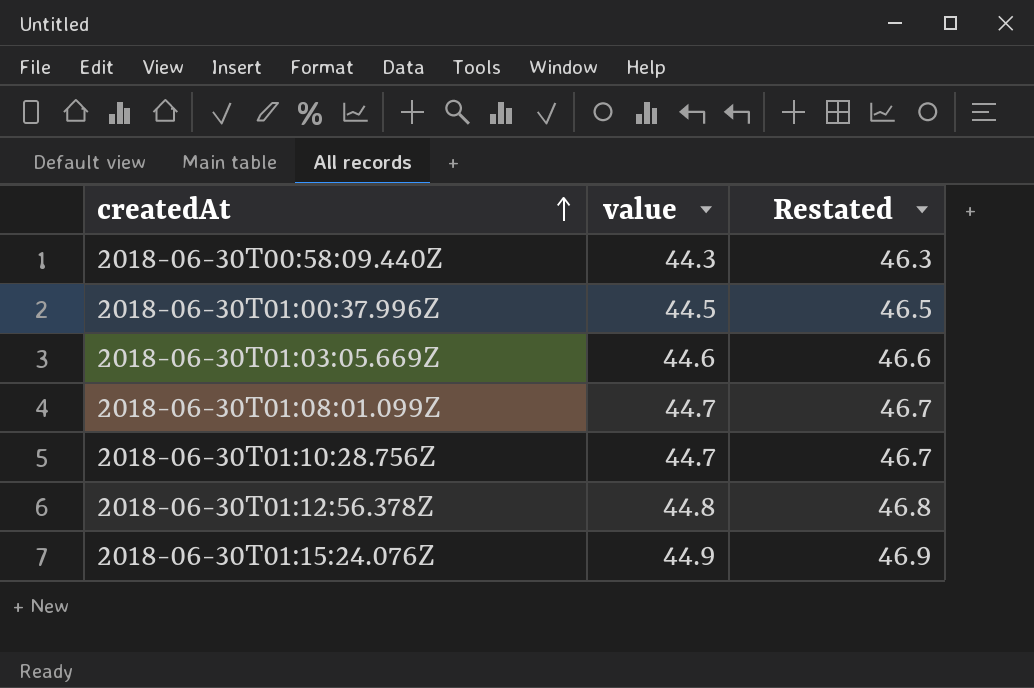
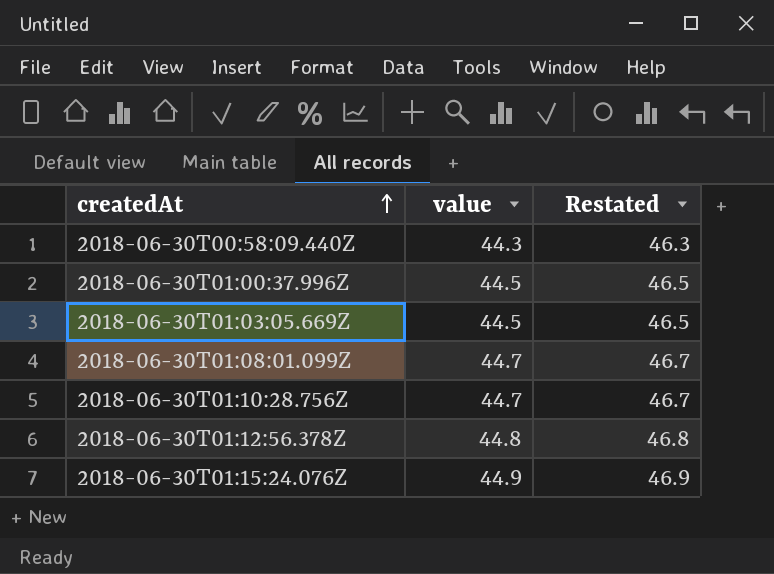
2018-06-30T01:03:05.669Z | value: 44.6 -> 44.5
2018-06-30T01:03:05.669Z | Restated: 46.6 -> 46.5

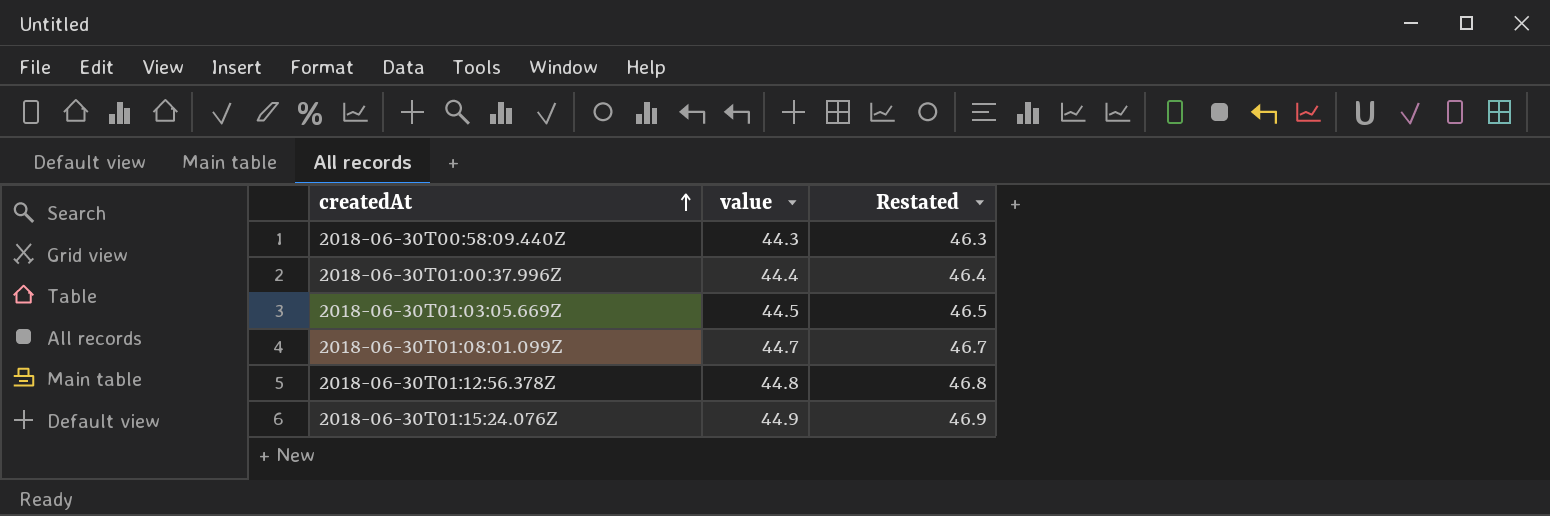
row 2018-06-30T01:10:28.756Z: 44.7 | 46.7 -> none
2018-06-30T01:00:37.996Z | value: 44.5 -> 44.4
2018-06-30T01:00:37.996Z | Restated: 46.5 -> 46.4

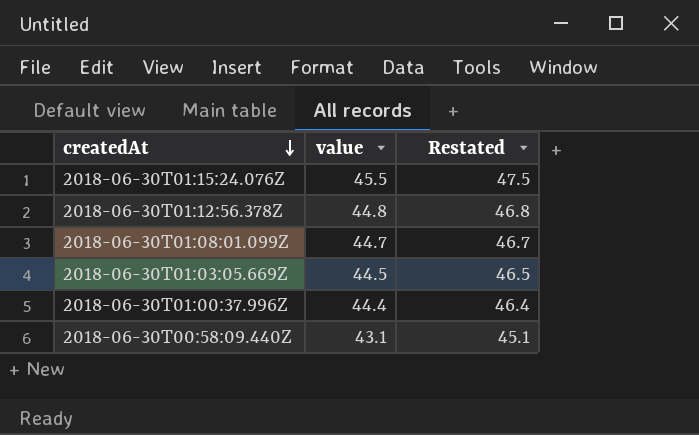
row order: createdAt ascending -> createdAt descending
2018-06-30T01:15:24.076Z | value: 44.9 -> 45.5
2018-06-30T01:15:24.076Z | Restated: 46.9 -> 47.5
2018-06-30T00:58:09.440Z | value: 44.3 -> 43.1
2018-06-30T00:58:09.440Z | Restated: 46.3 -> 45.1

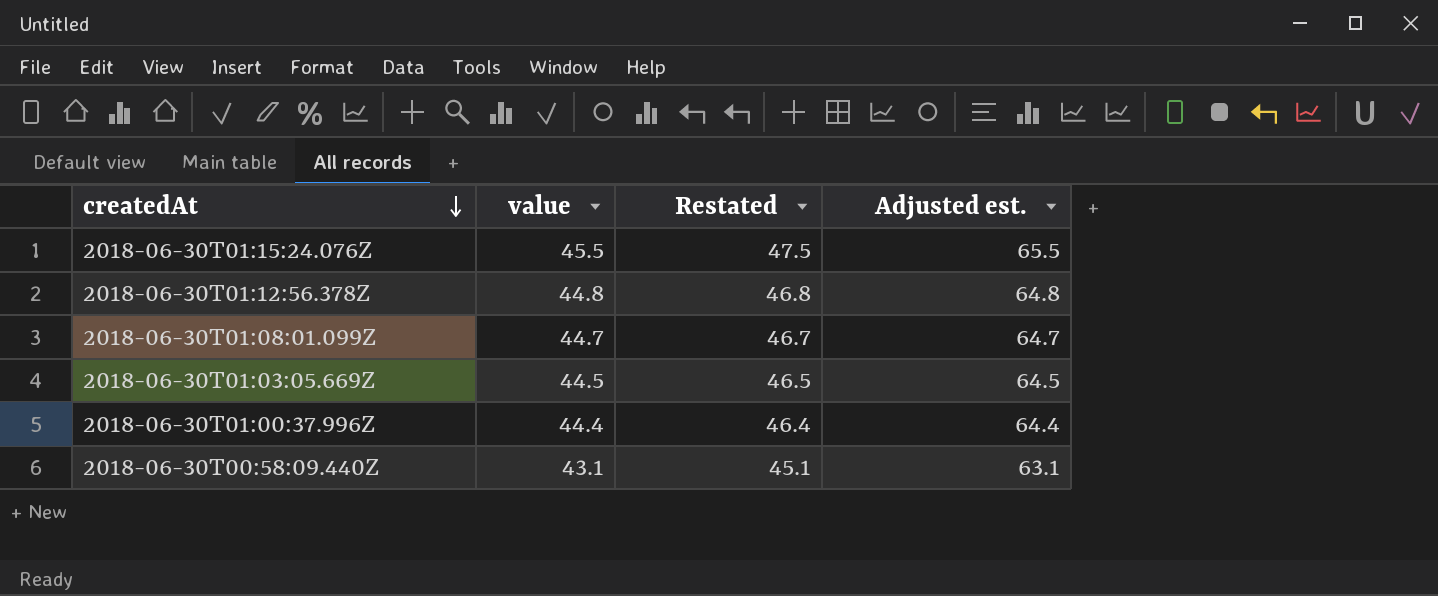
column Adjusted est. | formula: none -> [value] + 20

